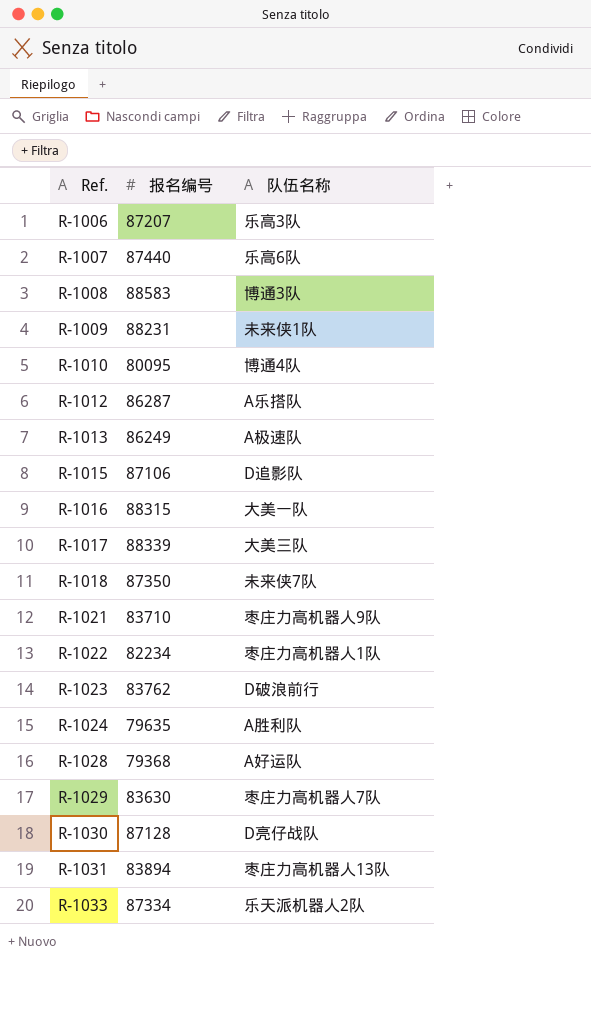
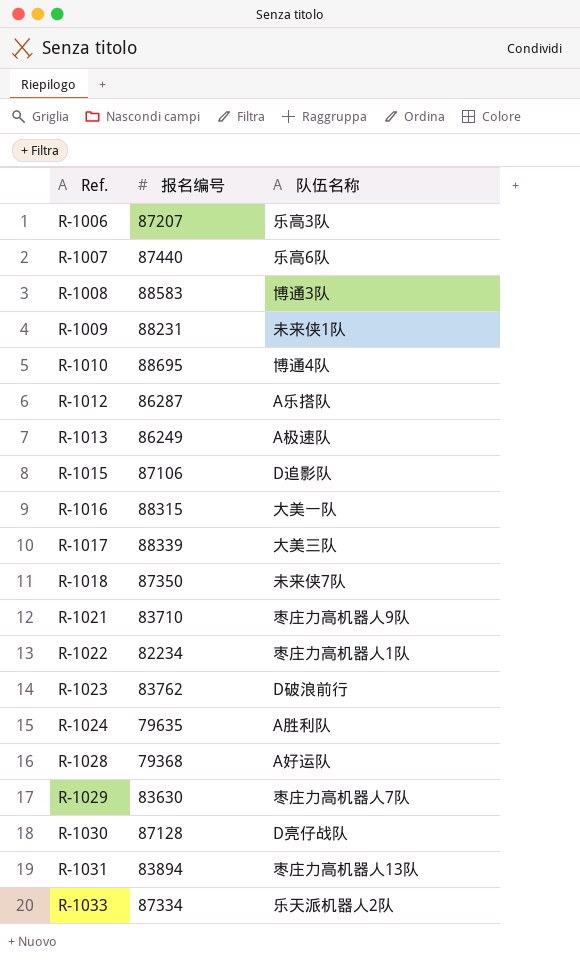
R-1010 | 报名编号: 80095 -> 88695

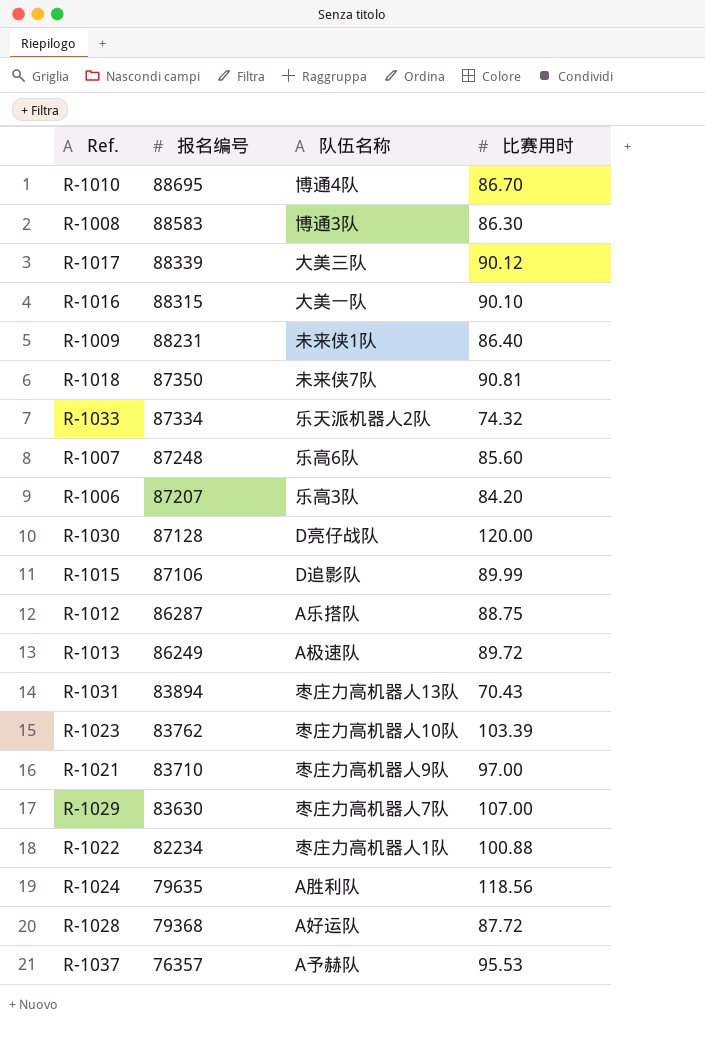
row order: Ref. ascending -> 报名编号 descending
column 比赛用时 | position: none -> 4
R-1007 | 报名编号: 87440 -> 87248
R-1023 | 队伍名称: D破浪前行 -> 枣庄力高机器人10队
row R-1037: none -> 76357 | A予赫队 | 95.53

